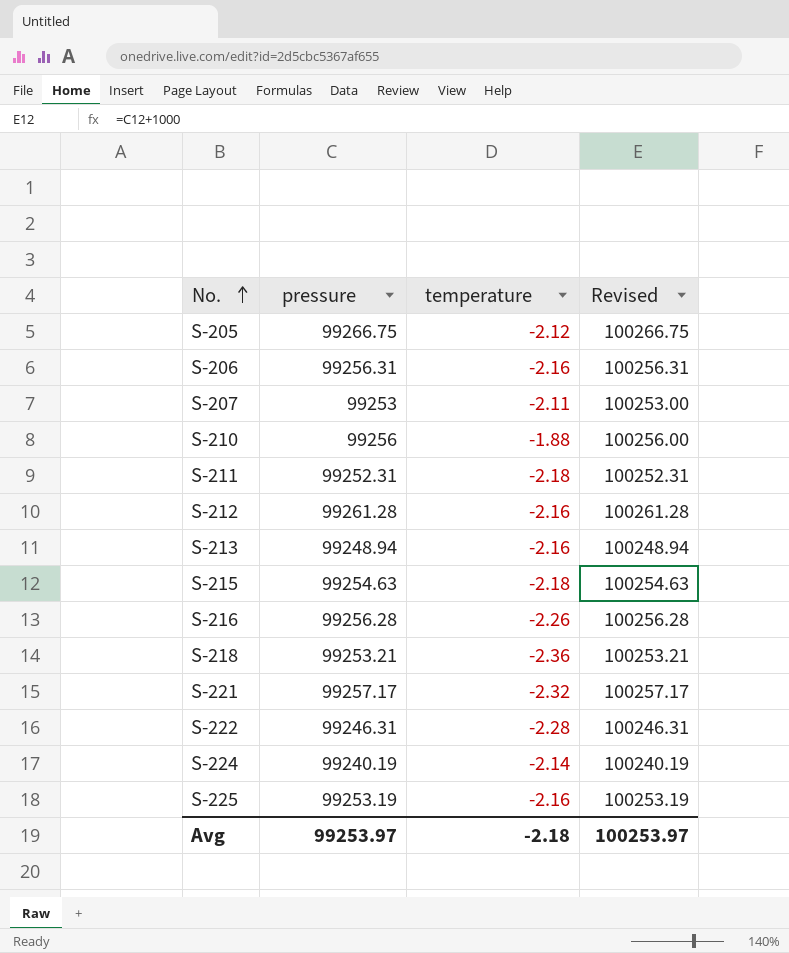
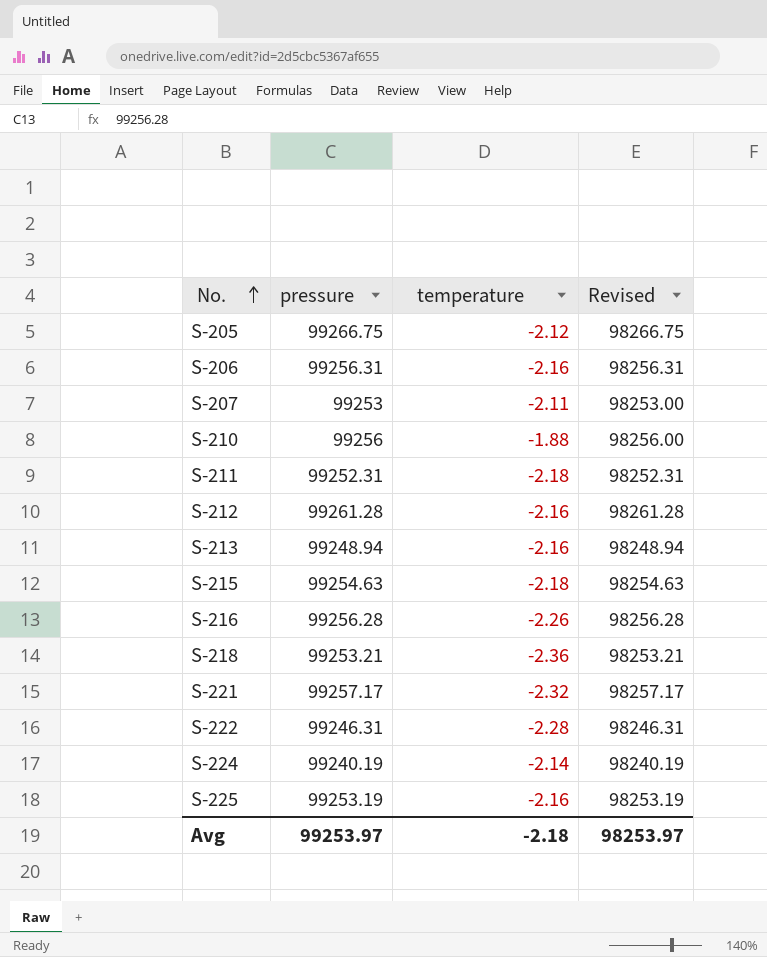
column Revised | formula: [pressure] + 1000 -> [pressure] - 1000
Avg | Revised: 100253.97 -> 98253.97

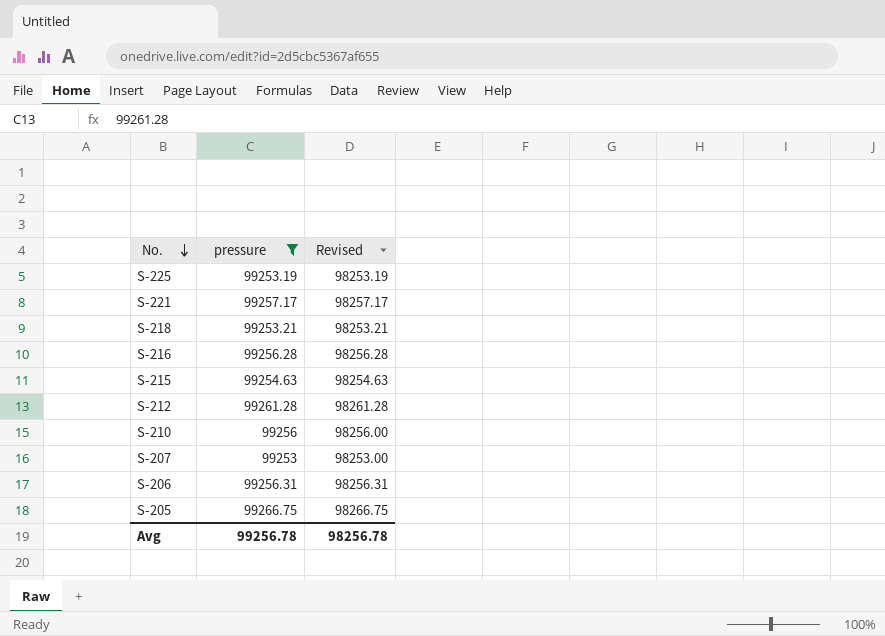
filter: none -> pressure >= 99253
row order: No. ascending -> No. descending
column temperature | position: 3 -> none
Avg | pressure: 99253.97 -> 99256.78
Avg | Revised: 98253.97 -> 98256.78

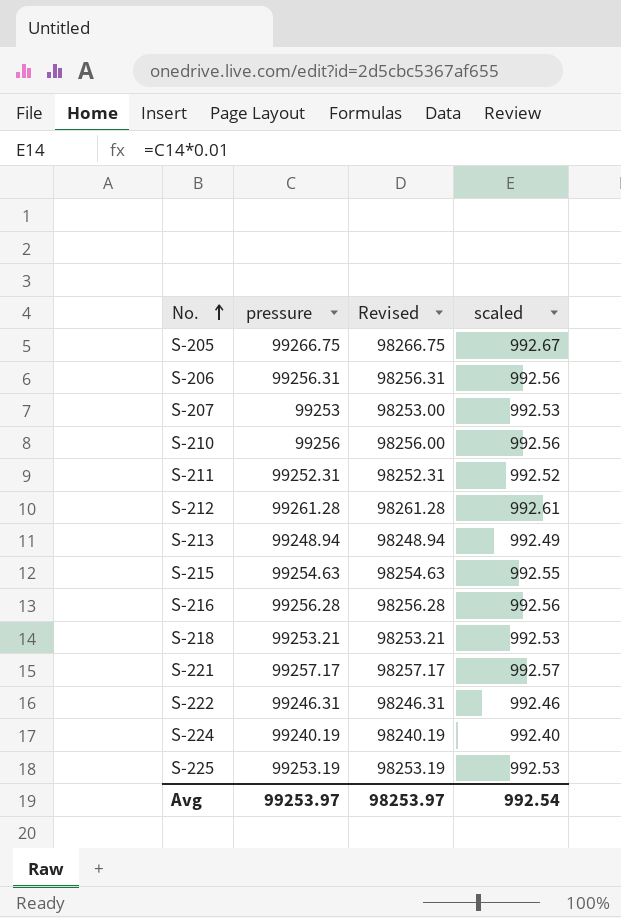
filter: pressure >= 99253 -> none
row order: No. descending -> No. ascending
column scaled | formula: none -> [pressure] * 0.01
Avg | pressure: 99256.78 -> 99253.97
Avg | Revised: 98256.78 -> 98253.97

